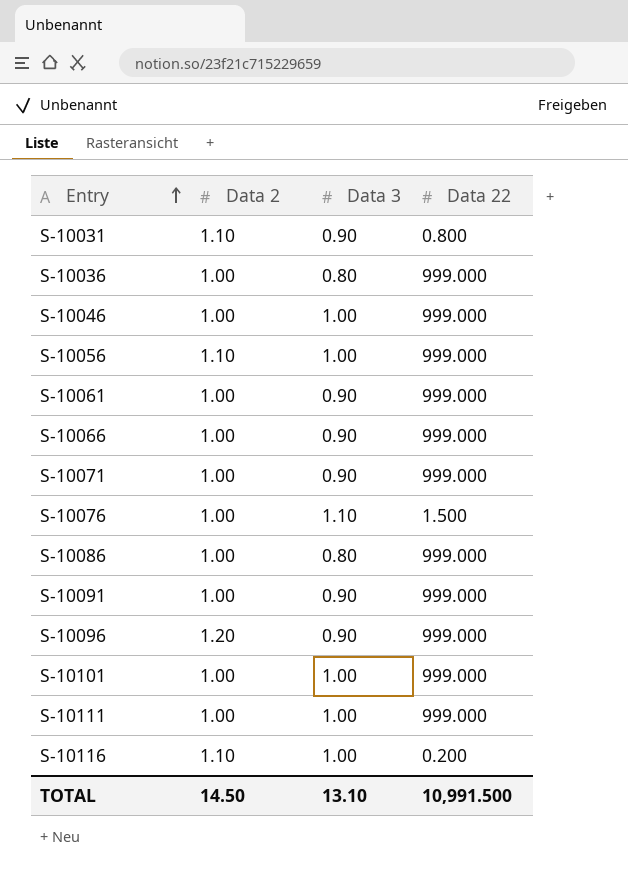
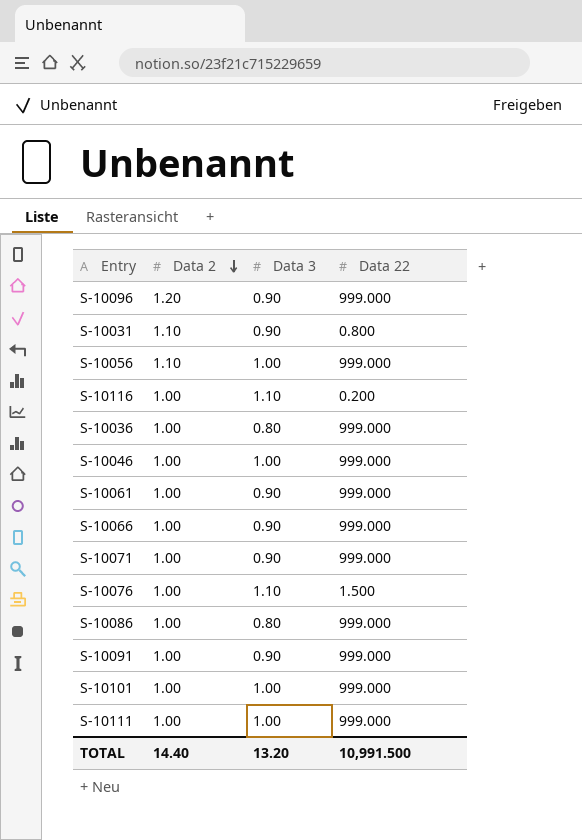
row order: Entry ascending -> Data 2 descending
S-10116 | Data 2: 1.10 -> 1.00
S-10116 | Data 3: 1.00 -> 1.10
TOTAL | Data 2: 14.50 -> 14.40
TOTAL | Data 3: 13.10 -> 13.20

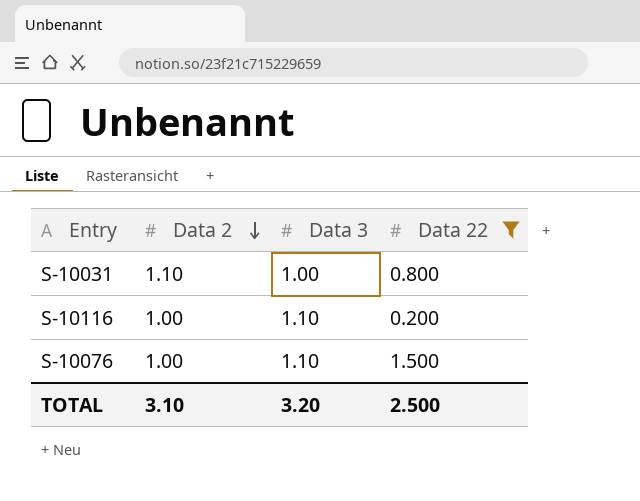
filter: none -> Data 22 != 999.000
S-10031 | Data 3: 0.90 -> 1.00
TOTAL | Data 2: 14.40 -> 3.10
TOTAL | Data 3: 13.20 -> 3.20
TOTAL | Data 22: 10,991.500 -> 2.500

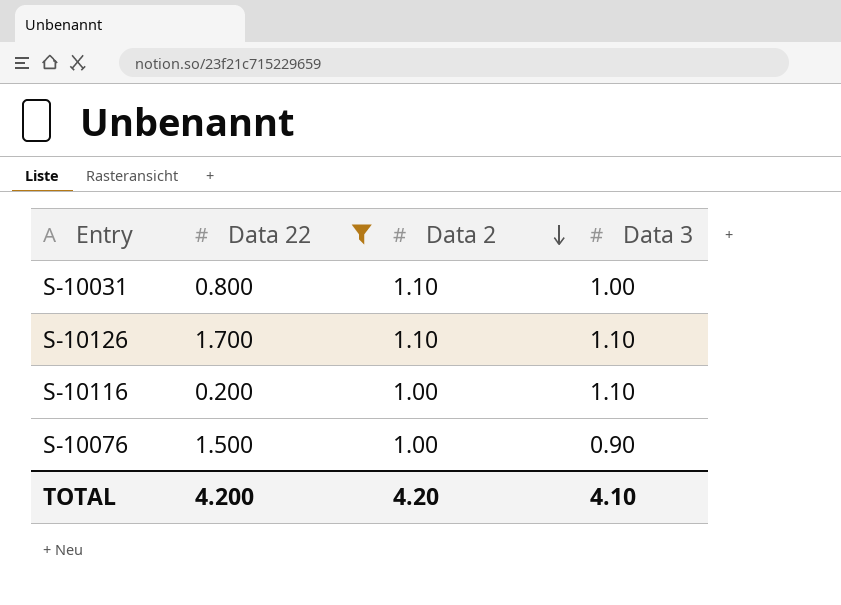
column Data 22 | position: 4 -> 2
row S-10126: none -> 1.700 | 1.10 | 1.10
S-10076 | Data 3: 1.10 -> 0.90
TOTAL | Data 22: 2.500 -> 4.200
TOTAL | Data 2: 3.10 -> 4.20
TOTAL | Data 3: 3.20 -> 4.10

